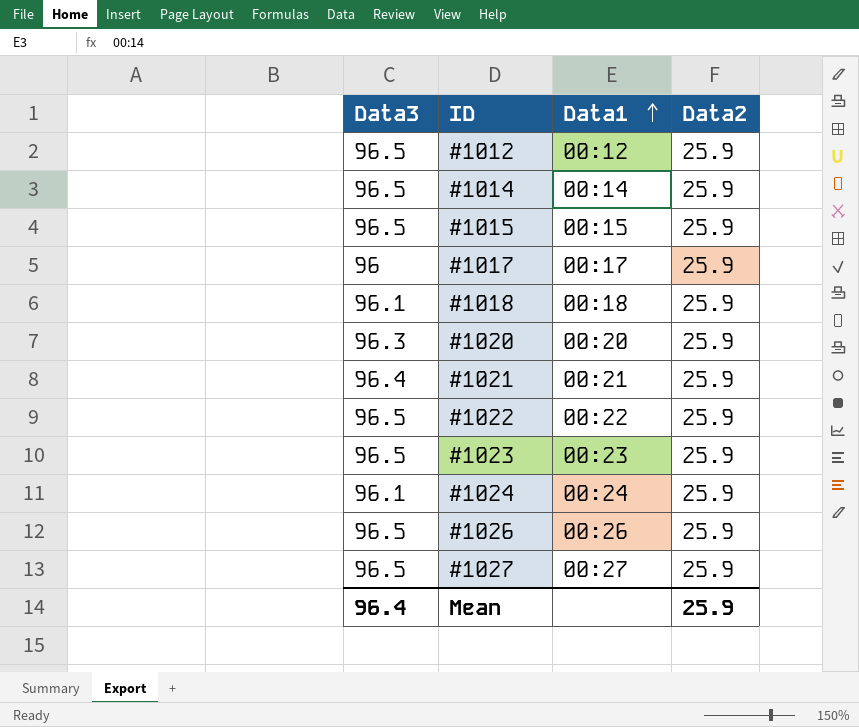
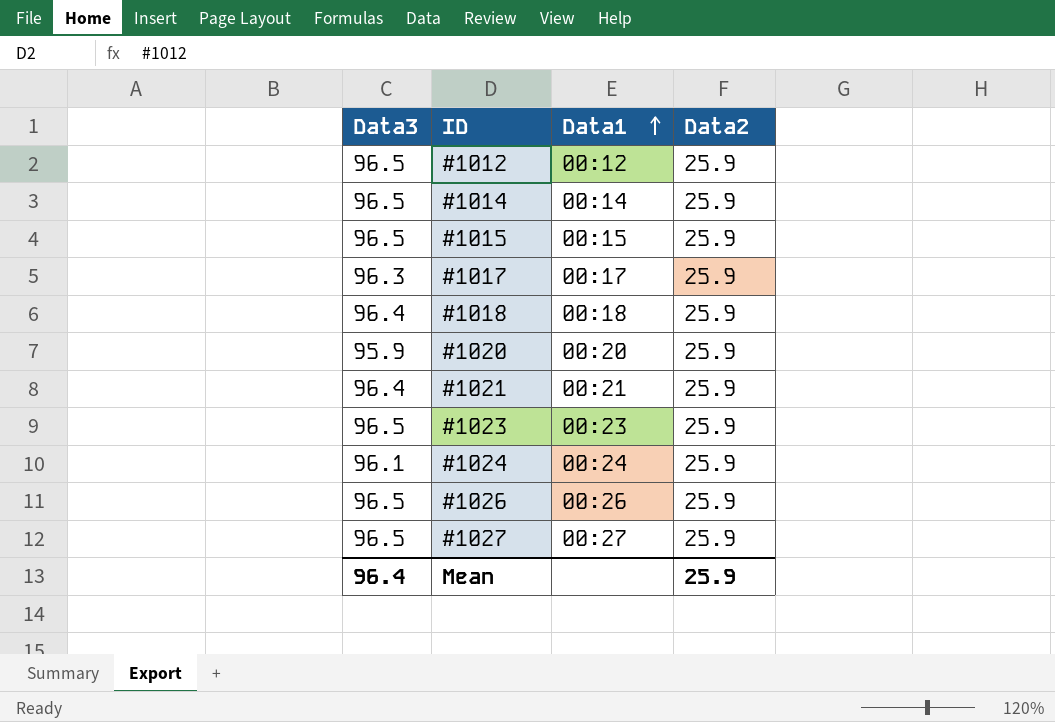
row #1022: 96.5 | 00:22 | 25.9 -> none
#1017 | Data3: 96 -> 96.3
#1018 | Data3: 96.1 -> 96.4
#1020 | Data3: 96.3 -> 95.9

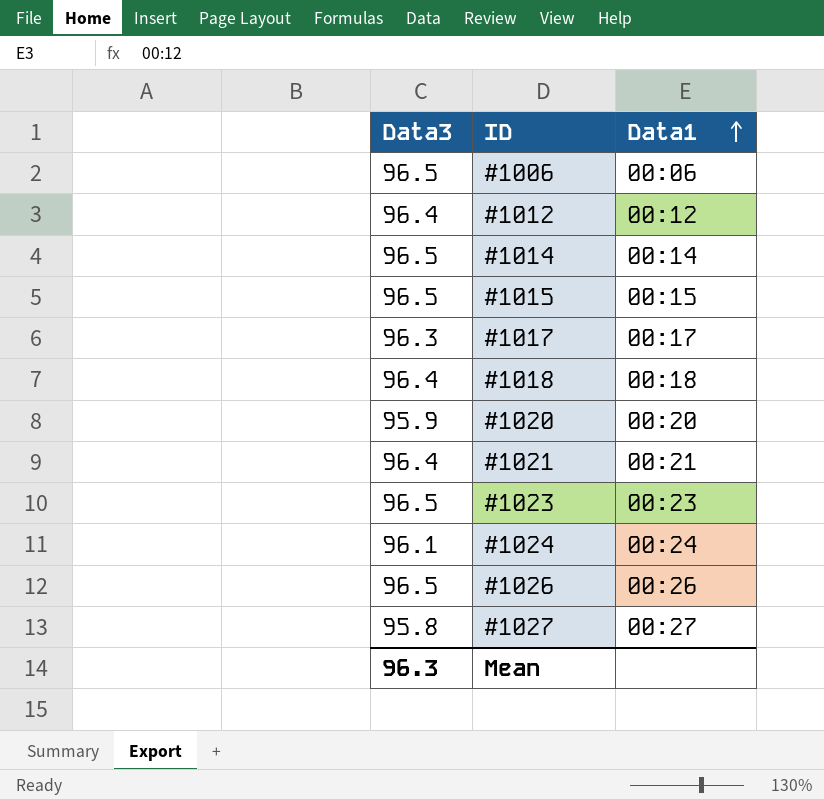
column Data2 | position: 4 -> none
row #1006: none -> 96.5 | 00:06
#1012 | Data3: 96.5 -> 96.4
#1027 | Data3: 96.5 -> 95.8
Mean | Data3: 96.4 -> 96.3

